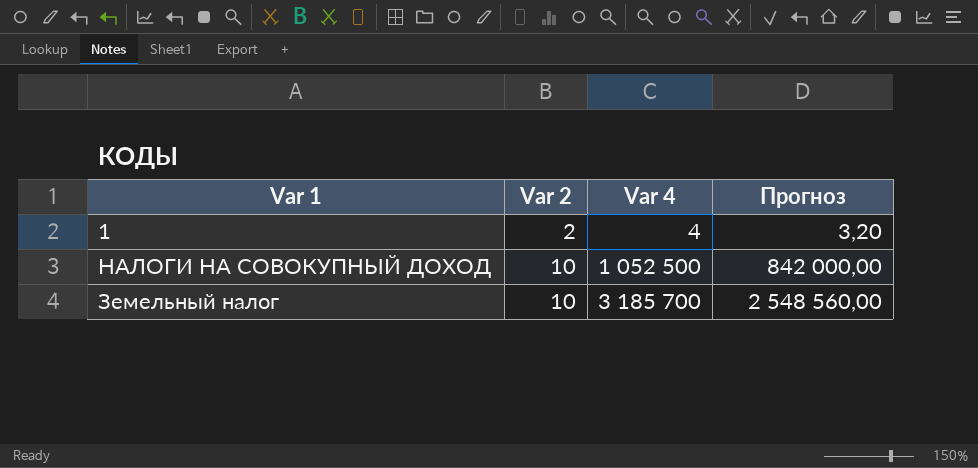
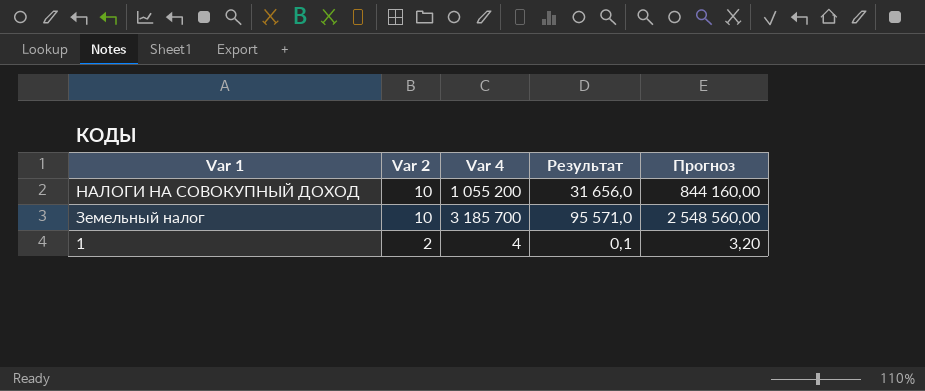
row order: Var 2 ascending -> Var 1 descending
column Результат | formula: none -> [Var 4] * 0,03
НАЛОГИ НА СОВОКУПНЫЙ ДОХОД | Var 4: 1 052 500 -> 1 055 200
НАЛОГИ НА СОВОКУПНЫЙ ДОХОД | Прогноз: 842 000,00 -> 844 160,00

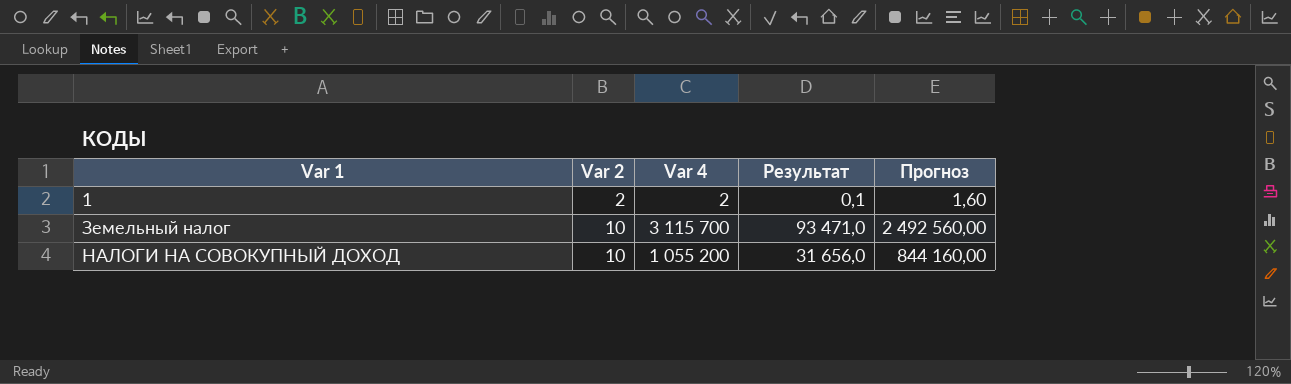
row order: Var 1 descending -> Var 1 ascending
1 | Var 4: 4 -> 2
1 | Прогноз: 3,20 -> 1,60
Земельный налог | Var 4: 3 185 700 -> 3 115 700
Земельный налог | Результат: 95 571,0 -> 93 471,0
Земельный налог | Прогноз: 2 548 560,00 -> 2 492 560,00

